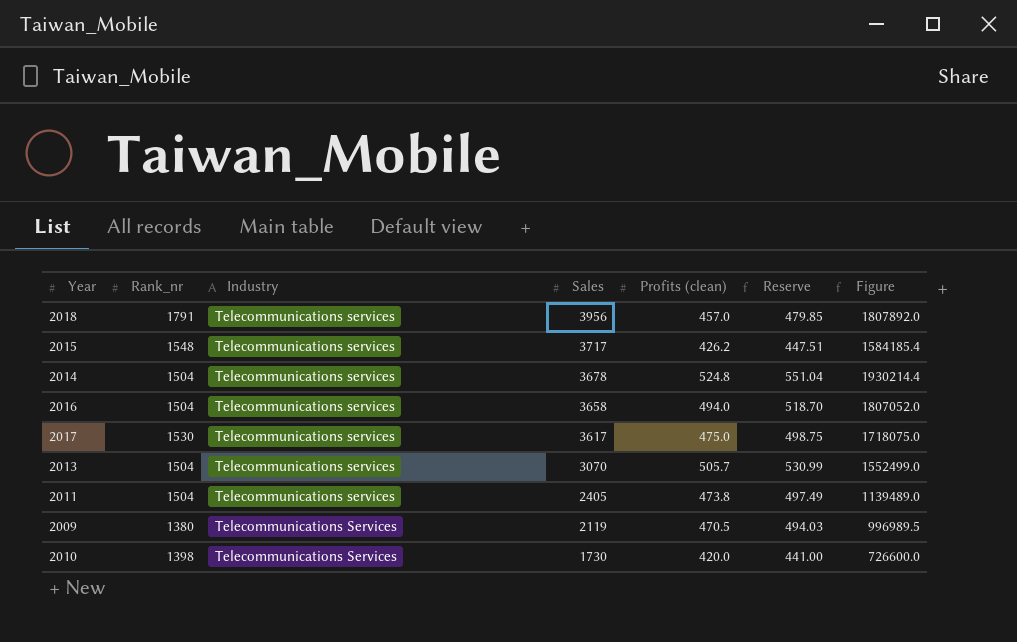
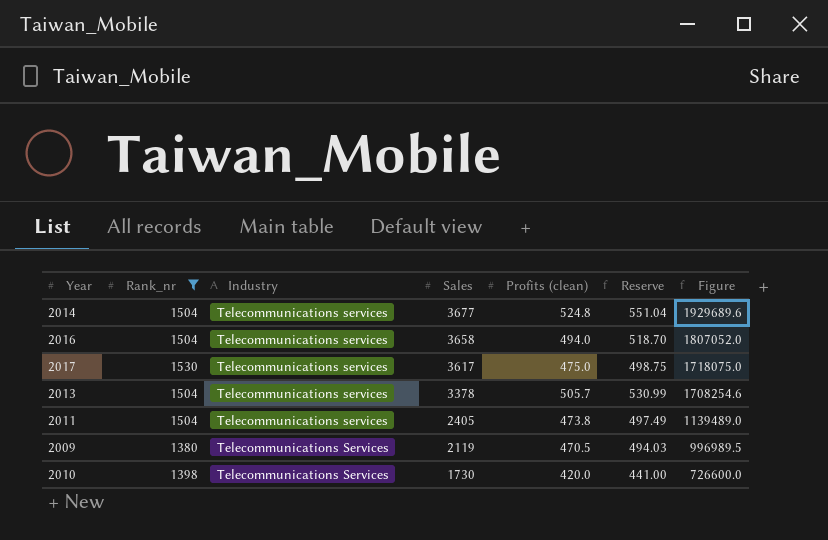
filter: none -> Rank_nr <= 1530
2014 | Sales: 3678 -> 3677
2014 | Figure: 1930214.4 -> 1929689.6
2013 | Sales: 3070 -> 3378
2013 | Figure: 1552499.0 -> 1708254.6

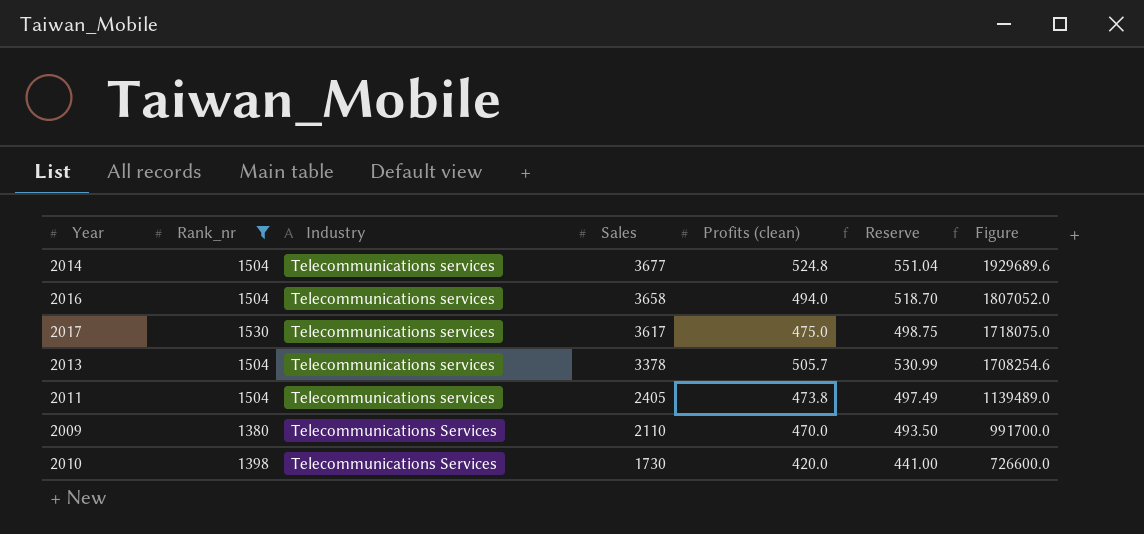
2009 | Sales: 2119 -> 2110
2009 | Profits (clean): 470.5 -> 470.0
2009 | Reserve: 494.03 -> 493.50
2009 | Figure: 996989.5 -> 991700.0

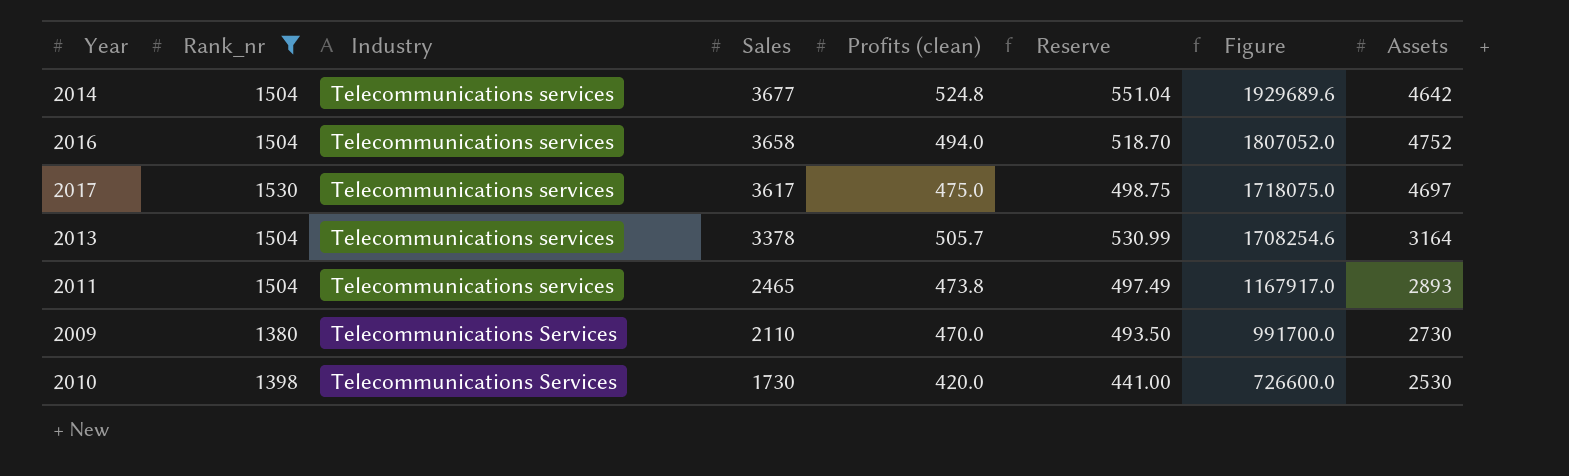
column Assets | position: none -> 8
2011 | Sales: 2405 -> 2465
2011 | Figure: 1139489.0 -> 1167917.0

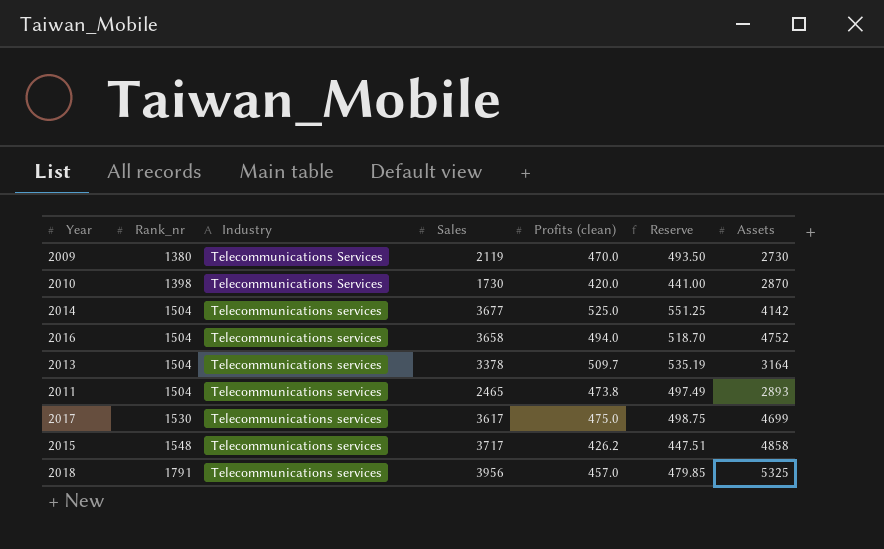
filter: Rank_nr <= 1530 -> none
row order: Sales descending -> Rank_nr ascending
column Figure | formula: [Sales] * [Profits (clean)] -> none
2009 | Sales: 2110 -> 2119
2010 | Assets: 2530 -> 2870
2014 | Profits (clean): 524.8 -> 525.0
2014 | Reserve: 551.04 -> 551.25
2014 | Assets: 4642 -> 4142
2013 | Profits (clean): 505.7 -> 509.7
2013 | Reserve: 530.99 -> 535.19
2017 | Assets: 4697 -> 4699

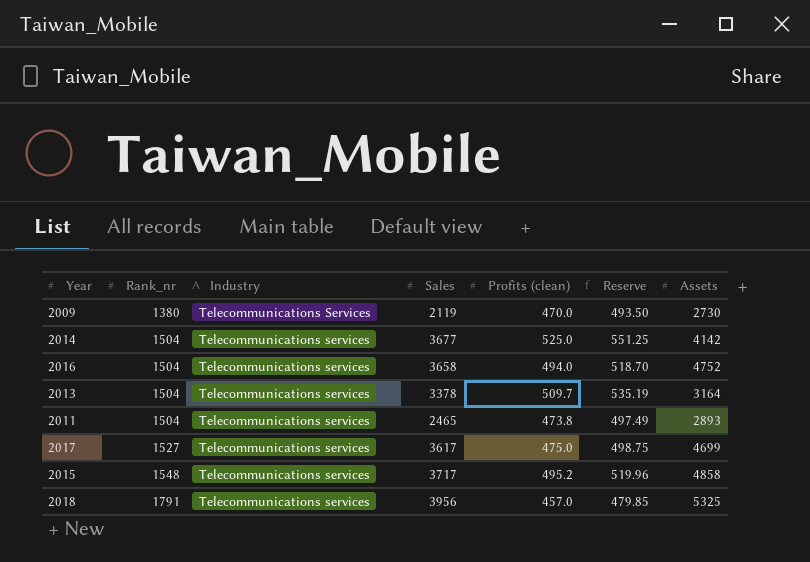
row 2010: 1398 | Telecommunications Services | 1730 | 420.0 | 441.00 | 2870 -> none
2017 | Rank_nr: 1530 -> 1527
2015 | Profits (clean): 426.2 -> 495.2
2015 | Reserve: 447.51 -> 519.96

